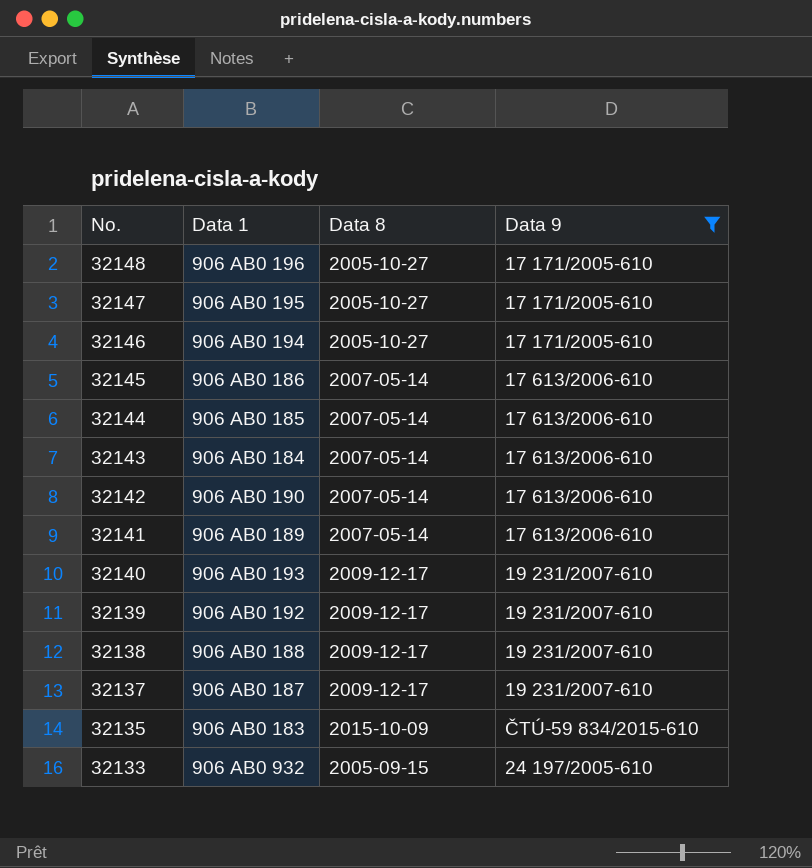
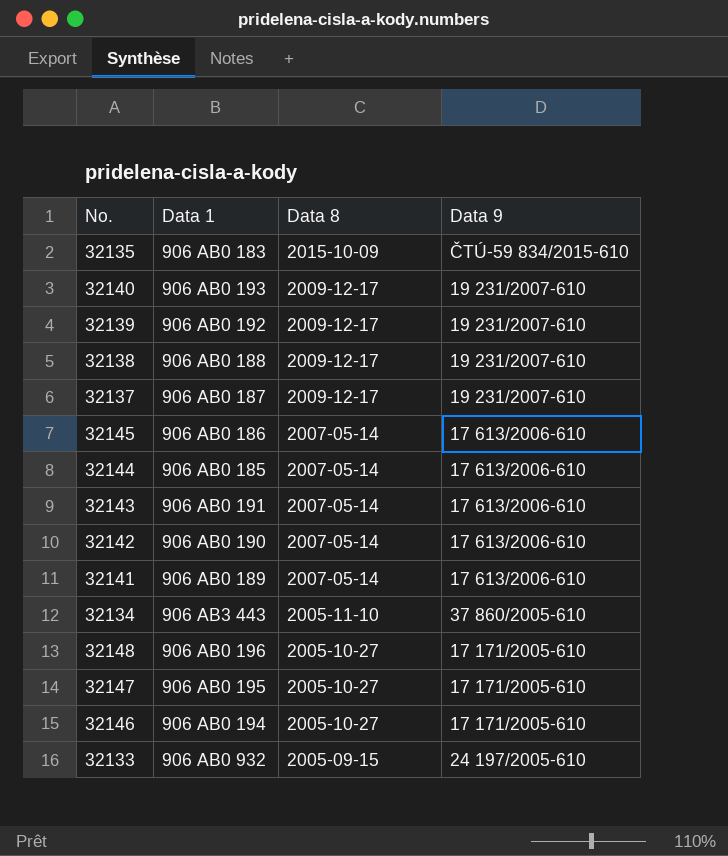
filter: Data 9 != 37 860/2005-610 -> none
row order: No. descending -> Data 8 descending
32143 | Data 1: 906 AB0 184 -> 906 AB0 191

